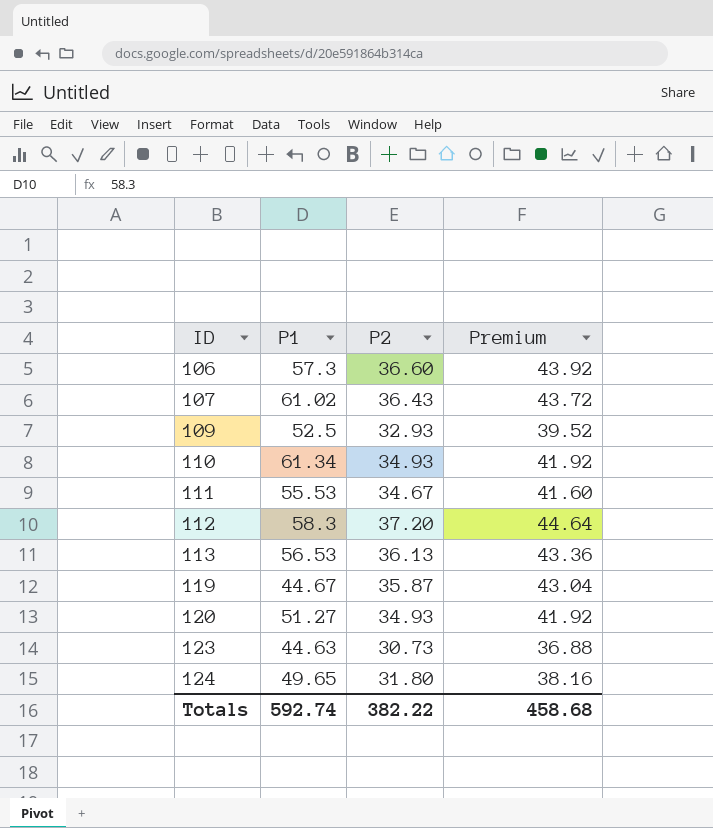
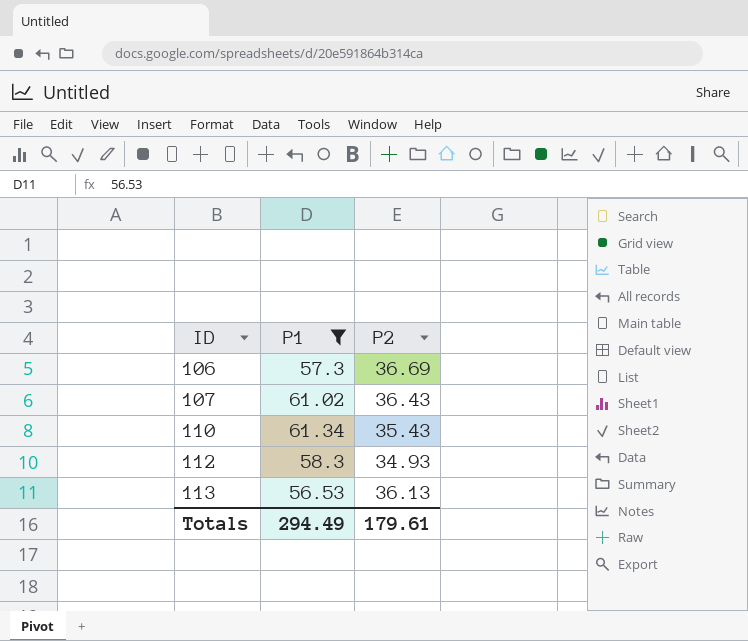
filter: none -> P1 >= 56.53
column Premium | formula: [P2] * 1.2 -> none
106 | P2: 36.60 -> 36.69
110 | P2: 34.93 -> 35.43
112 | P2: 37.20 -> 34.93
Totals | P1: 592.74 -> 294.49
Totals | P2: 382.22 -> 179.61

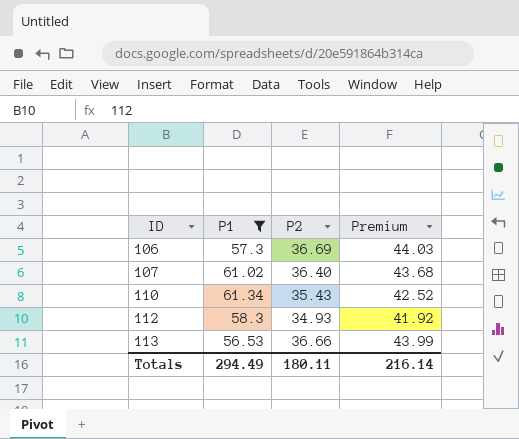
column Premium | formula: none -> [P2] * 1.2
107 | P2: 36.43 -> 36.40
113 | P2: 36.13 -> 36.66
Totals | P2: 179.61 -> 180.11

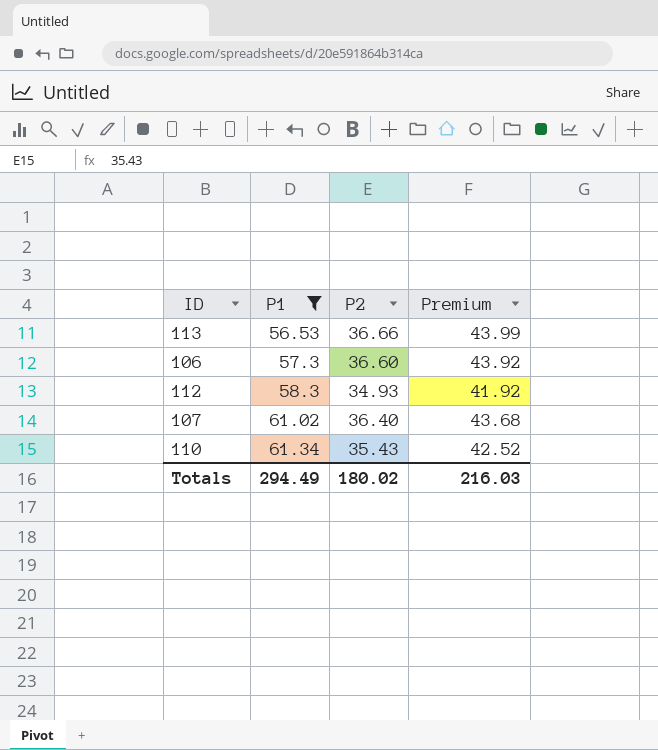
row order: ID ascending -> P1 ascending
106 | P2: 36.69 -> 36.60
106 | Premium: 44.03 -> 43.92
Totals | P2: 180.11 -> 180.02
Totals | Premium: 216.14 -> 216.03

